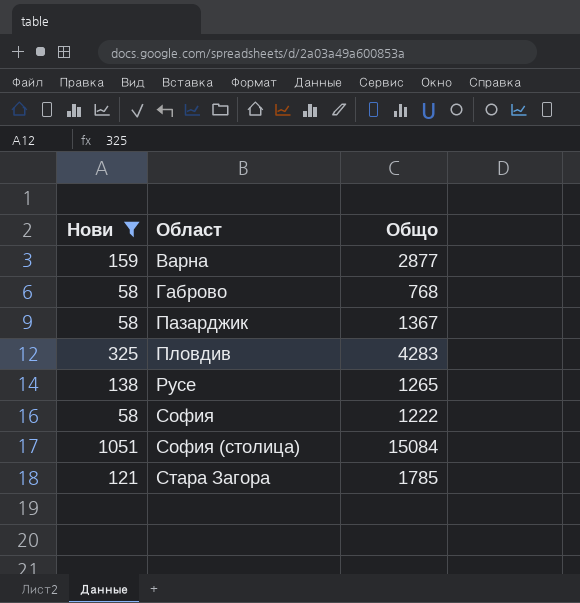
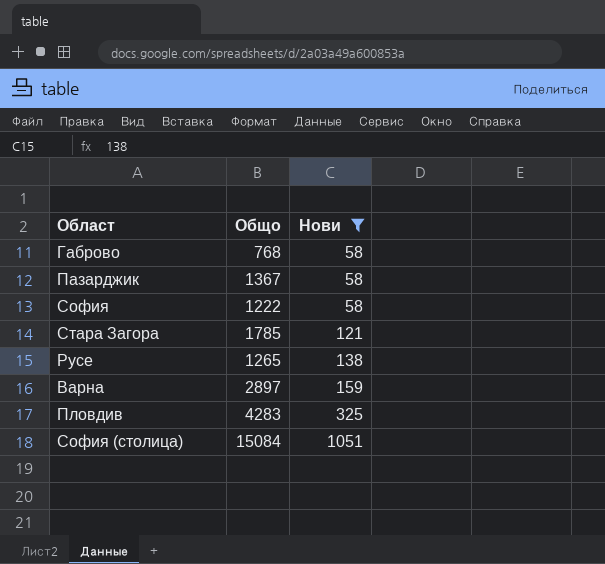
row order: Област ascending -> Нови ascending
column Нови | position: 1 -> 3
Варна | Общо: 2877 -> 2897

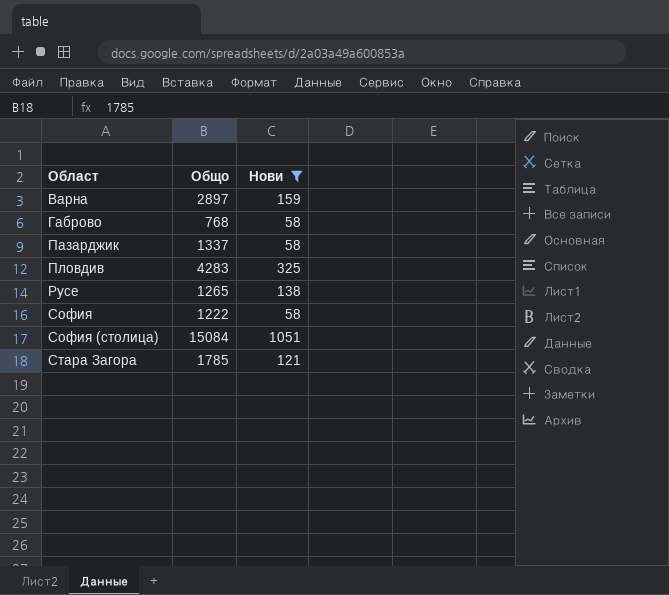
row order: Нови ascending -> Област ascending
Пазарджик | Общо: 1367 -> 1337

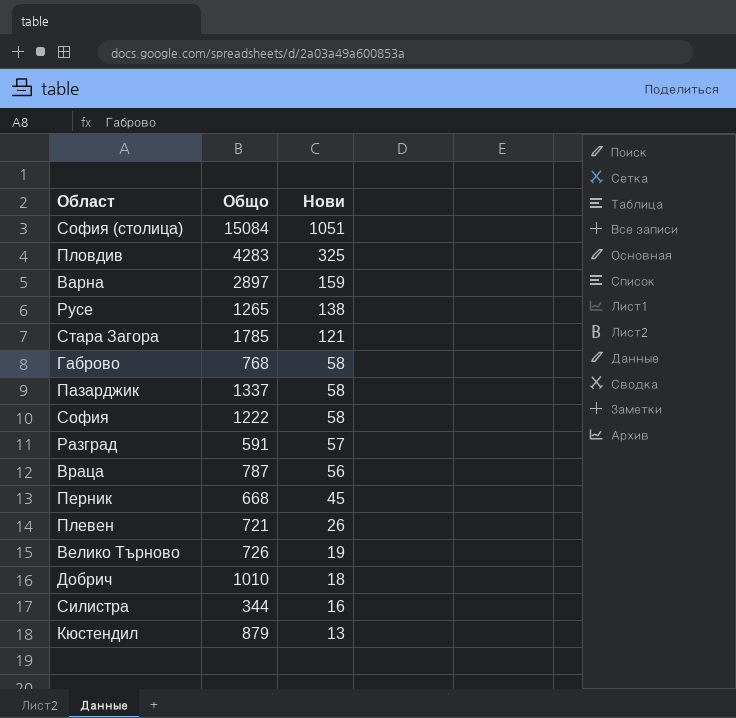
filter: Нови >= 58 -> none
row order: Област ascending -> Нови descending

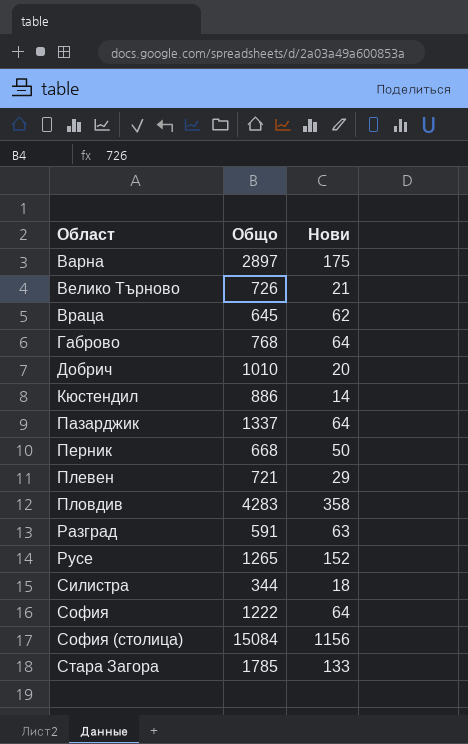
row order: Нови descending -> Област ascending
Варна | Нови: 159 -> 175
Велико Търново | Нови: 19 -> 21
Враца | Общо: 787 -> 645
Враца | Нови: 56 -> 62
Габрово | Нови: 58 -> 64
Добрич | Нови: 18 -> 20
Кюстендил | Общо: 879 -> 886
Кюстендил | Нови: 13 -> 14
Пазарджик | Нови: 58 -> 64
Перник | Нови: 45 -> 50
Плевен | Нови: 26 -> 29
Пловдив | Нови: 325 -> 358
Разград | Нови: 57 -> 63
Русе | Нови: 138 -> 152
Силистра | Нови: 16 -> 18
София | Нови: 58 -> 64
София (столица) | Нови: 1051 -> 1156
Стара Загора | Нови: 121 -> 133

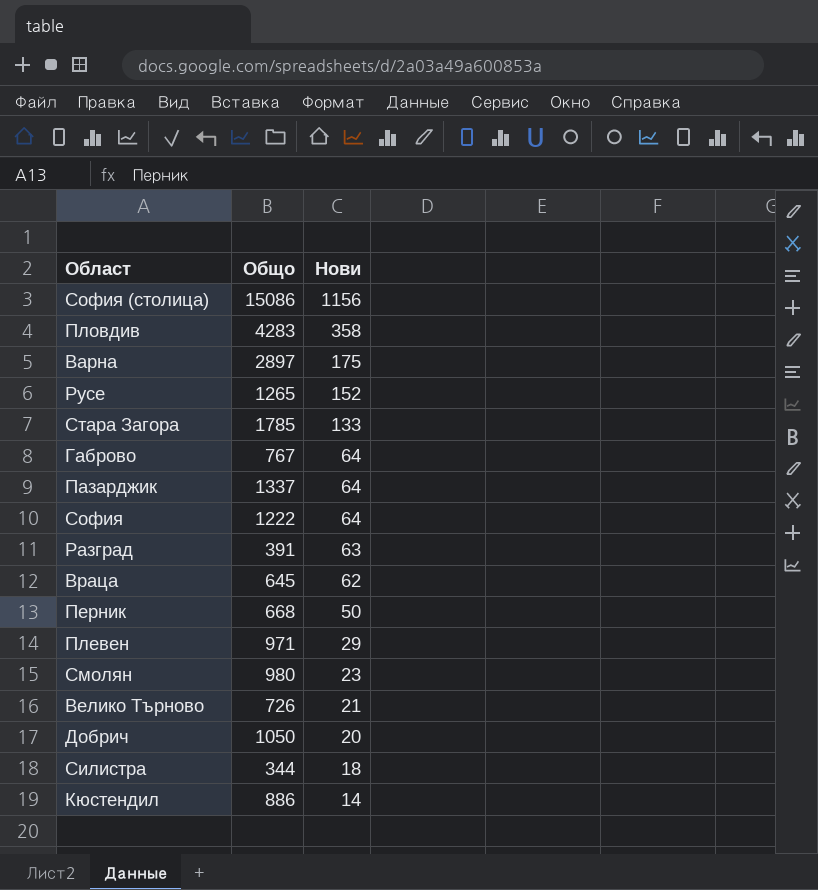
row order: Област ascending -> Нови descending
София (столица) | Общо: 15084 -> 15086
Габрово | Общо: 768 -> 767
Разград | Общо: 591 -> 391
Плевен | Общо: 721 -> 971
row Смолян: none -> 980 | 23
Добрич | Общо: 1010 -> 1050

